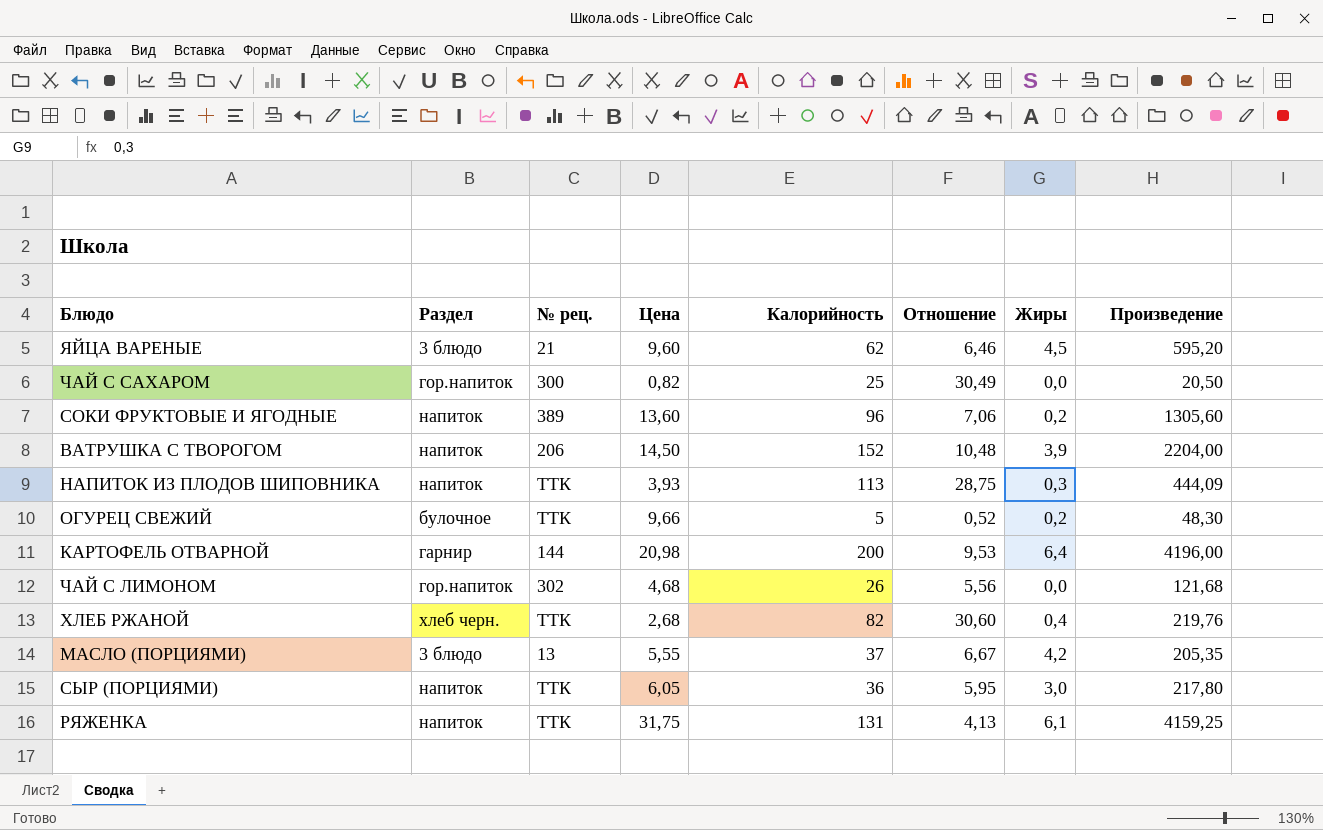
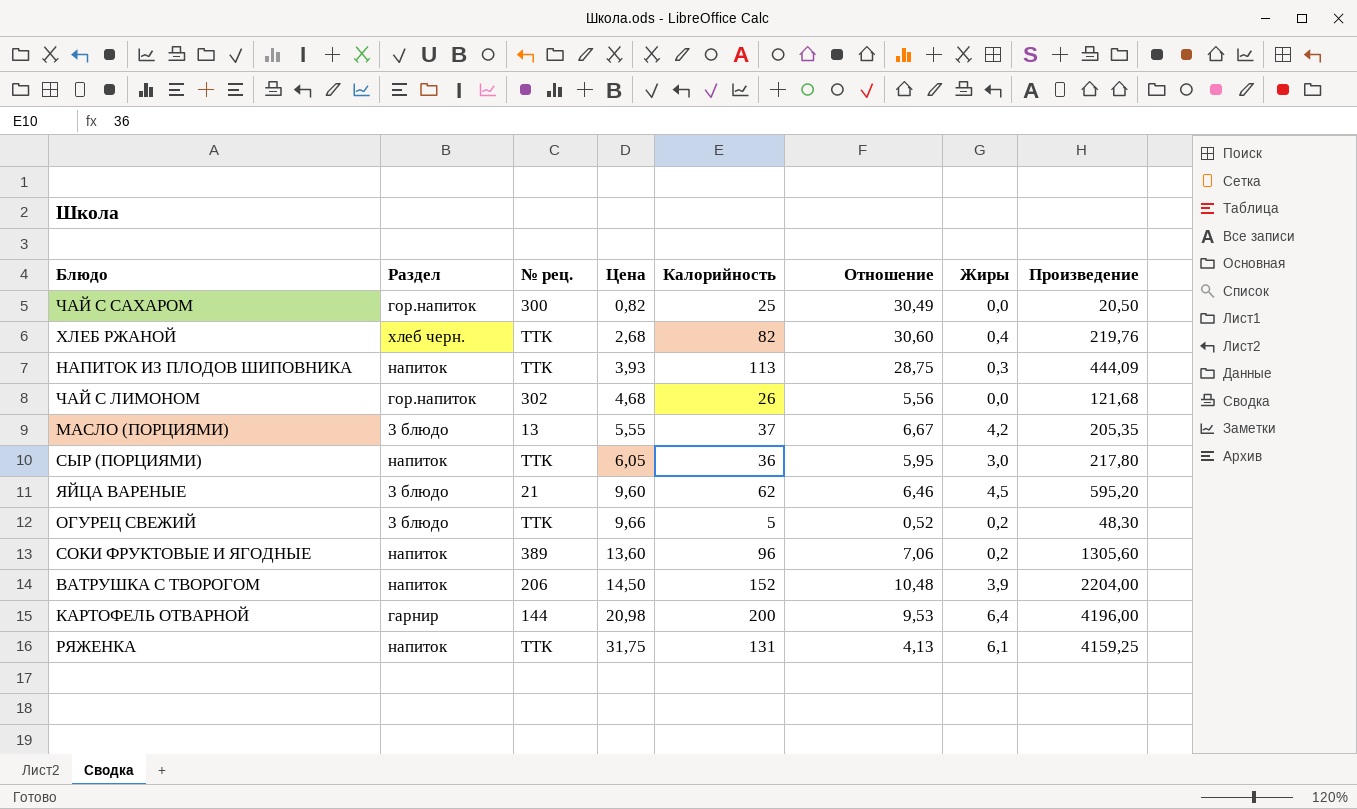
row order: none -> Цена ascending
ОГУРЕЦ СВЕЖИЙ | Раздел: булочное -> 3 блюдо

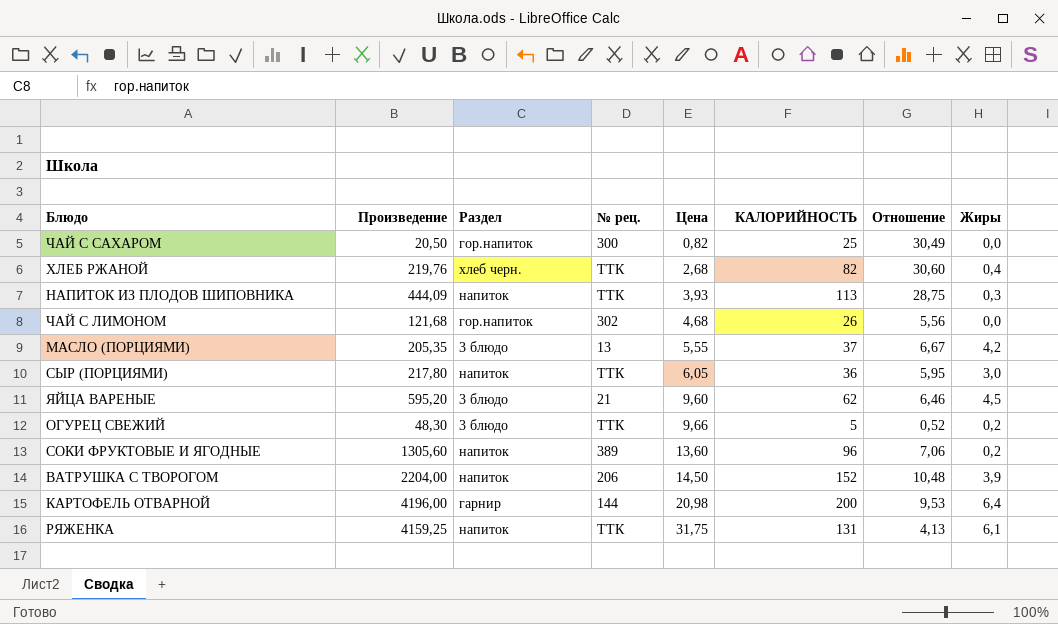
column Произведение | position: 8 -> 2
column name: Калорийность -> КАЛОРИЙНОСТЬ

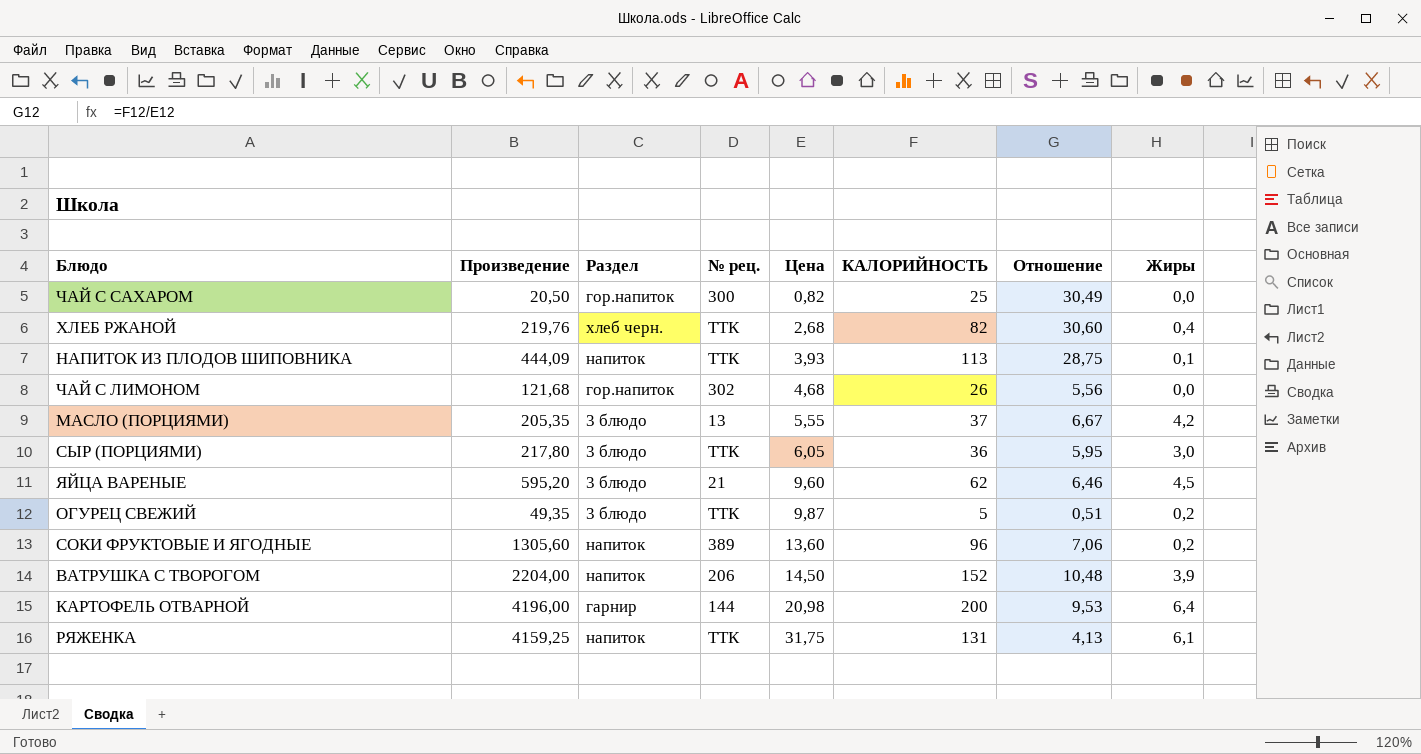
НАПИТОК ИЗ ПЛОДОВ ШИПОВНИКА | Жиры: 0,3 -> 0,1
СЫР (ПОРЦИЯМИ) | Раздел: напиток -> 3 блюдо
ОГУРЕЦ СВЕЖИЙ | Произведение: 48,30 -> 49,35
ОГУРЕЦ СВЕЖИЙ | Цена: 9,66 -> 9,87
ОГУРЕЦ СВЕЖИЙ | Отношение: 0,52 -> 0,51

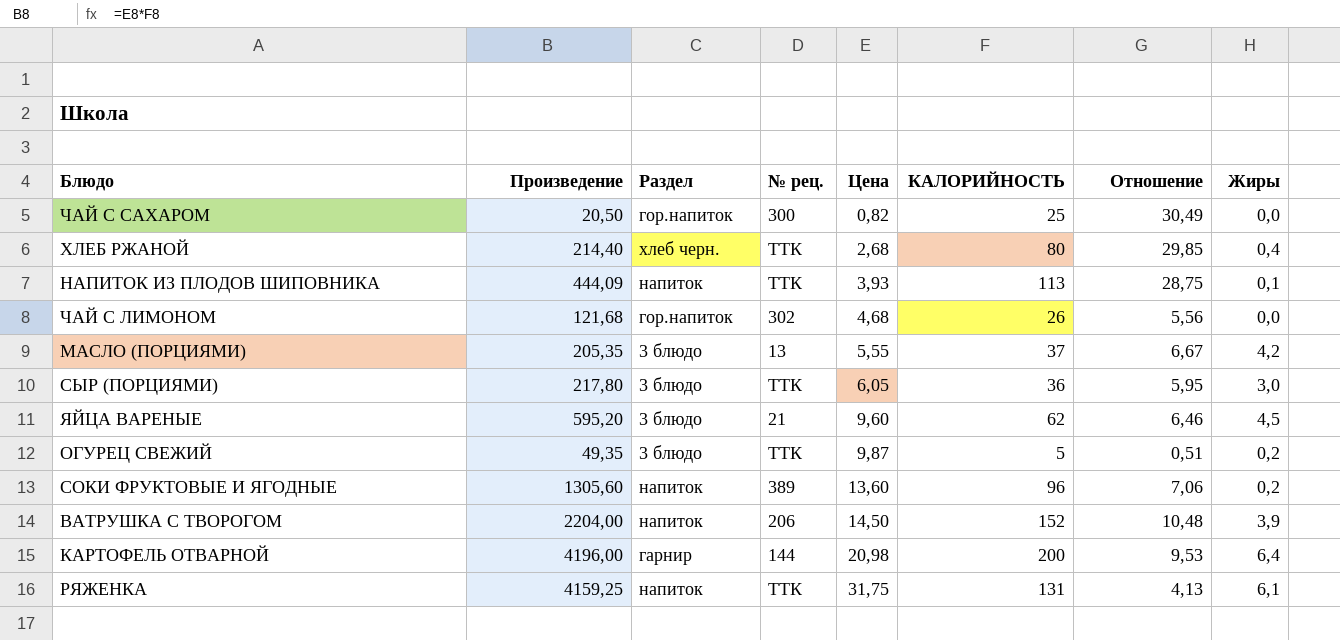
ХЛЕБ РЖАНОЙ | Произведение: 219,76 -> 214,40
ХЛЕБ РЖАНОЙ | КАЛОРИЙНОСТЬ: 82 -> 80
ХЛЕБ РЖАНОЙ | Отношение: 30,60 -> 29,85

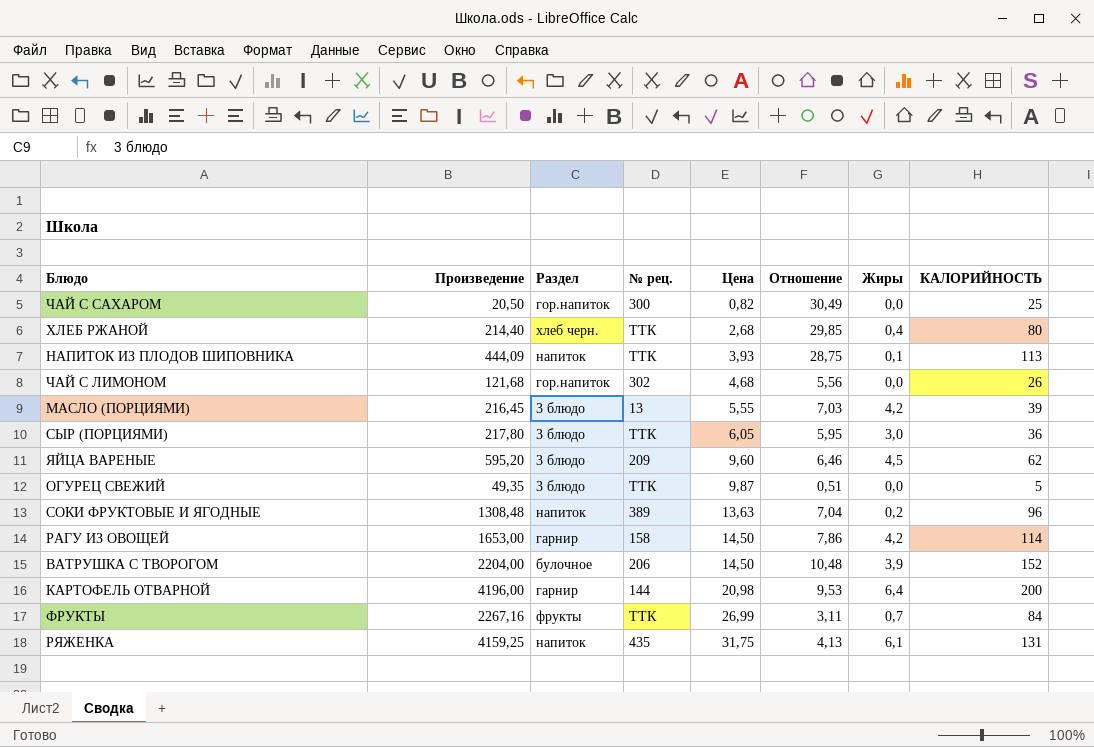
column КАЛОРИЙНОСТЬ | position: 6 -> 8
МАСЛО (ПОРЦИЯМИ) | Произведение: 205,35 -> 216,45
МАСЛО (ПОРЦИЯМИ) | Отношение: 6,67 -> 7,03
МАСЛО (ПОРЦИЯМИ) | КАЛОРИЙНОСТЬ: 37 -> 39
ЯЙЦА ВАРЕНЫЕ | № рец.: 21 -> 209
ОГУРЕЦ СВЕЖИЙ | Жиры: 0,2 -> 0,0
СОКИ ФРУКТОВЫЕ И ЯГОДНЫЕ | Произведение: 1305,60 -> 1308,48
СОКИ ФРУКТОВЫЕ И ЯГОДНЫЕ | Цена: 13,60 -> 13,63
СОКИ ФРУКТОВЫЕ И ЯГОДНЫЕ | Отношение: 7,06 -> 7,04
row РАГУ ИЗ ОВОЩЕЙ: none -> 1653,00 | гарнир | 158 | 14,50 | 7,86 | 4,2 | 114
ВАТРУШКА С ТВОРОГОМ | Раздел: напиток -> булочное
row ФРУКТЫ: none -> 2267,16 | фрукты | ТТК | 26,99 | 3,11 | 0,7 | 84
РЯЖЕНКА | № рец.: ТТК -> 435

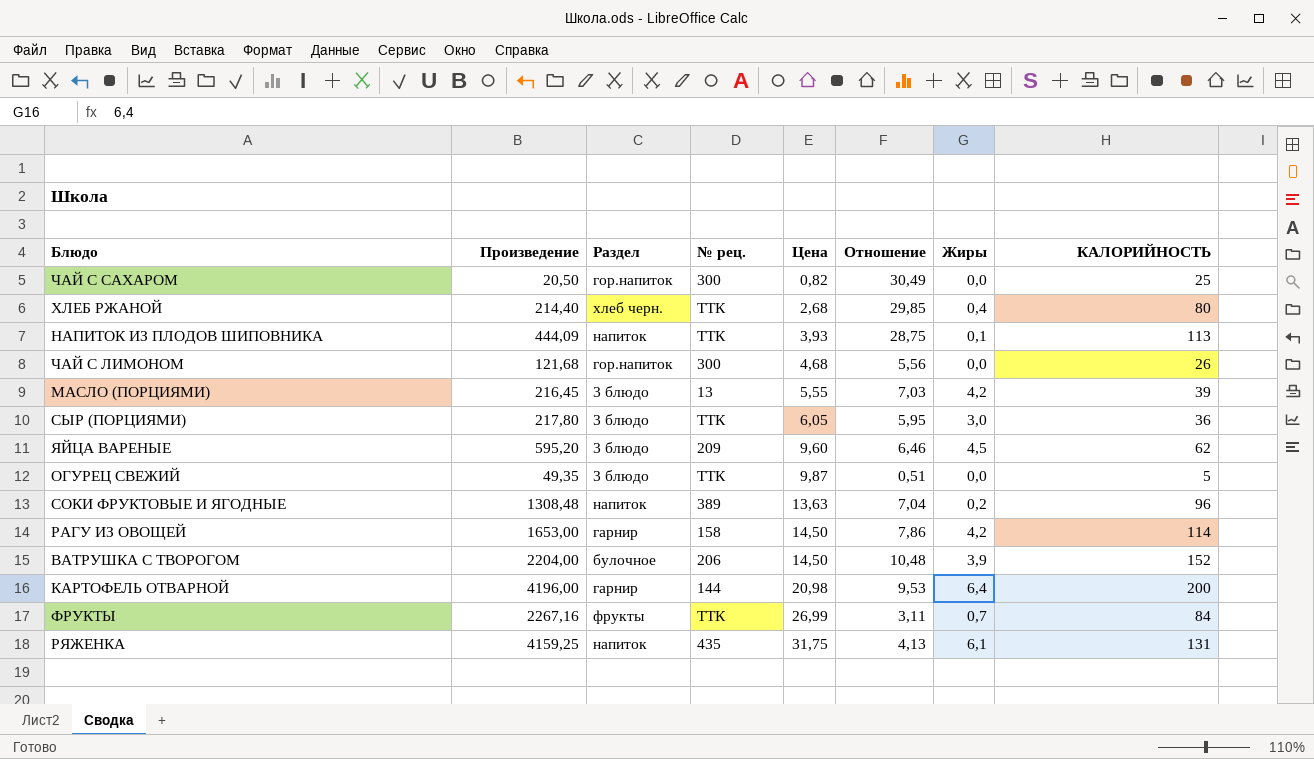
ЧАЙ С ЛИМОНОМ | № рец.: 302 -> 300

